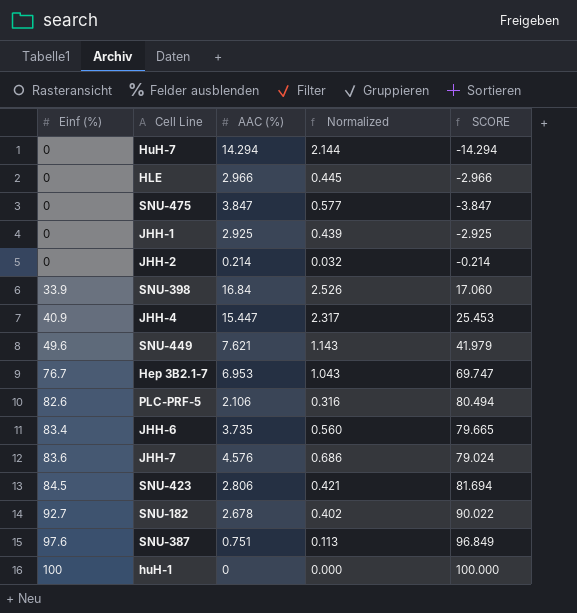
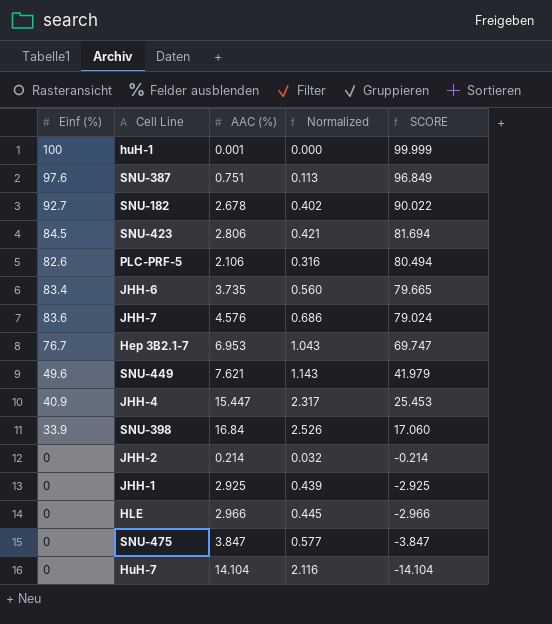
row order: Einf (%) ascending -> SCORE descending
huH-1 | AAC (%): 0 -> 0.001
huH-1 | SCORE: 100.000 -> 99.999
HuH-7 | AAC (%): 14.294 -> 14.104
HuH-7 | Normalized: 2.144 -> 2.116
HuH-7 | SCORE: -14.294 -> -14.104

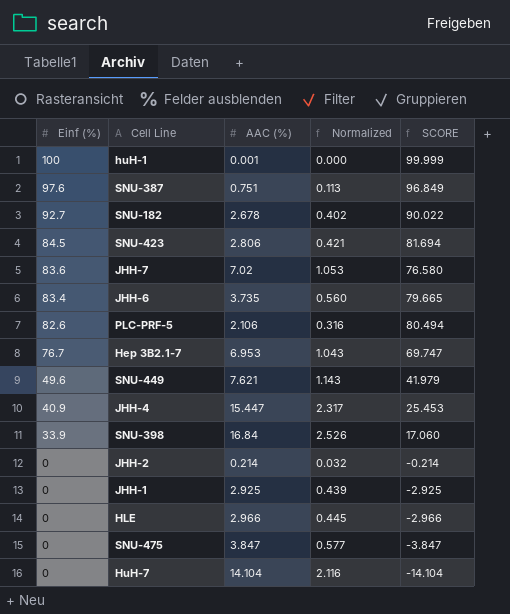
row order: SCORE descending -> Einf (%) descending
JHH-7 | AAC (%): 4.576 -> 7.02
JHH-7 | Normalized: 0.686 -> 1.053
JHH-7 | SCORE: 79.024 -> 76.580

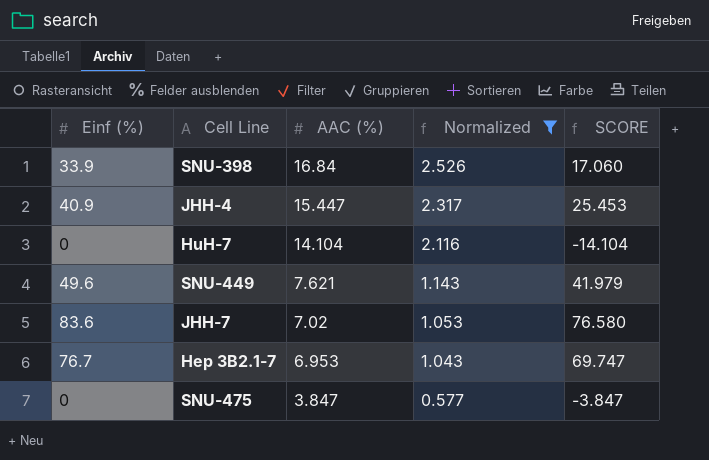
filter: none -> Normalized >= 0.577
row order: Einf (%) descending -> AAC (%) descending

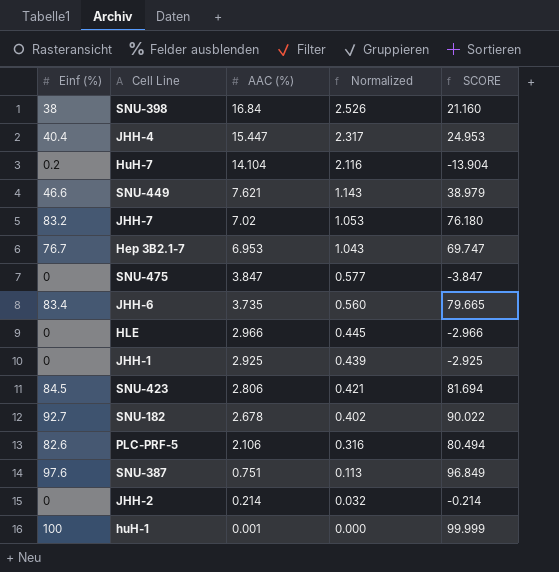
filter: Normalized >= 0.577 -> none
SNU-398 | Einf (%): 33.9 -> 38
SNU-398 | SCORE: 17.060 -> 21.160
JHH-4 | Einf (%): 40.9 -> 40.4
JHH-4 | SCORE: 25.453 -> 24.953
HuH-7 | Einf (%): 0 -> 0.2
HuH-7 | SCORE: -14.104 -> -13.904
SNU-449 | Einf (%): 49.6 -> 46.6
SNU-449 | SCORE: 41.979 -> 38.979
JHH-7 | Einf (%): 83.6 -> 83.2
JHH-7 | SCORE: 76.580 -> 76.180

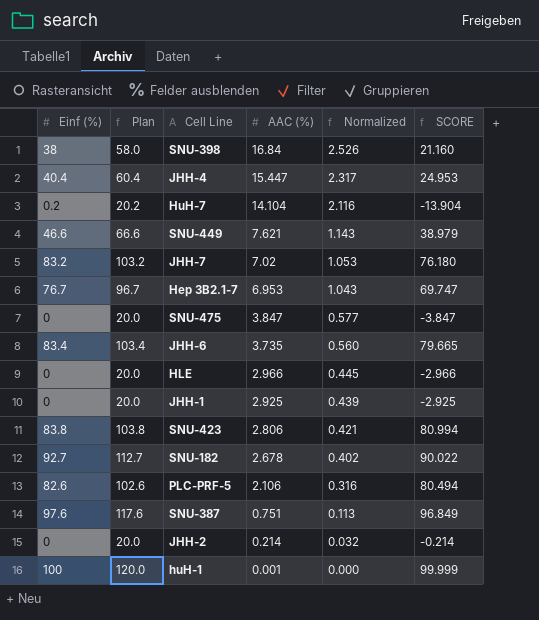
column Plan | formula: none -> [Einf (%)] + 20
SNU-423 | Einf (%): 84.5 -> 83.8
SNU-423 | SCORE: 81.694 -> 80.994

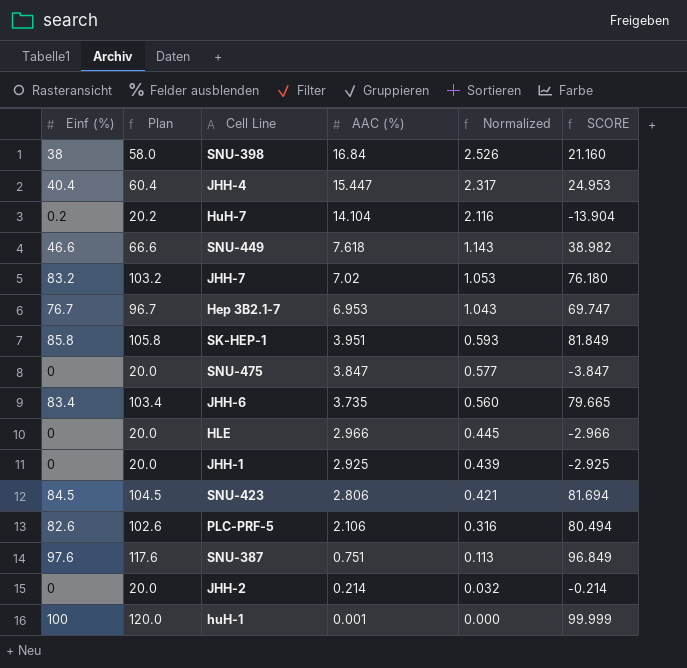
row SNU-182: 92.7 | 112.7 | 2.678 | 0.402 | 90.022 -> none
SNU-449 | AAC (%): 7.621 -> 7.618
SNU-449 | SCORE: 38.979 -> 38.982
row SK-HEP-1: none -> 85.8 | 105.8 | 3.951 | 0.593 | 81.849
SNU-423 | Einf (%): 83.8 -> 84.5
SNU-423 | Plan: 103.8 -> 104.5
SNU-423 | SCORE: 80.994 -> 81.694

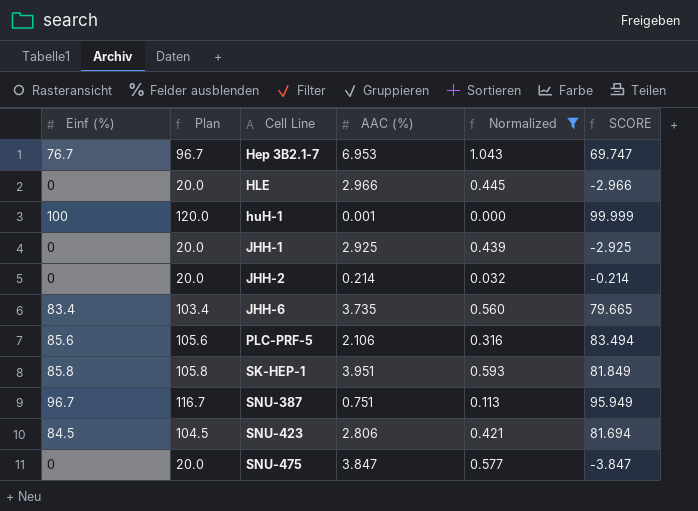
filter: none -> Normalized <= 1.043
row order: AAC (%) descending -> Cell Line ascending
PLC-PRF-5 | Einf (%): 82.6 -> 85.6
PLC-PRF-5 | Plan: 102.6 -> 105.6
PLC-PRF-5 | SCORE: 80.494 -> 83.494
SNU-387 | Einf (%): 97.6 -> 96.7
SNU-387 | Plan: 117.6 -> 116.7
SNU-387 | SCORE: 96.849 -> 95.949

